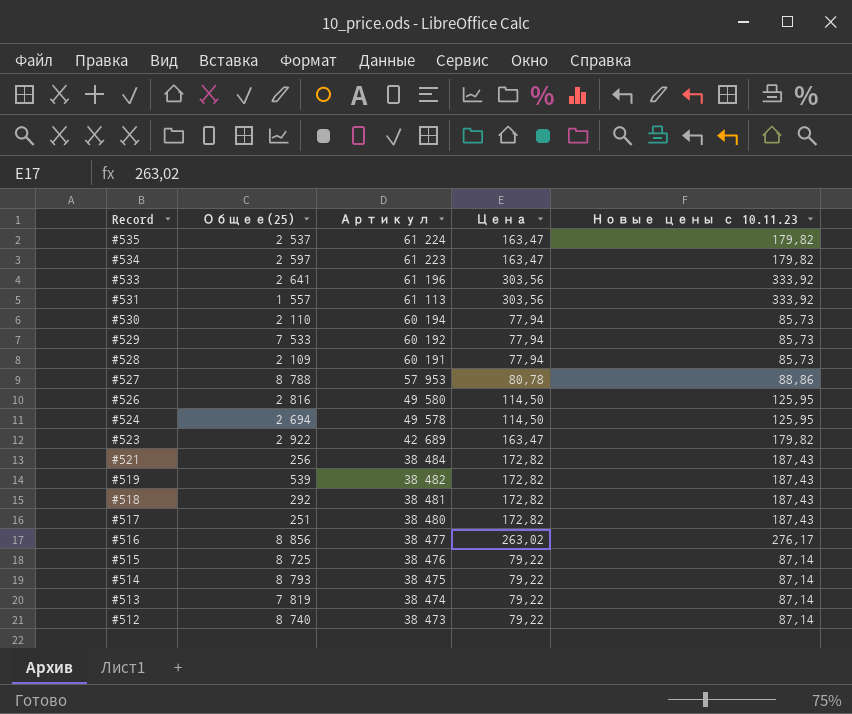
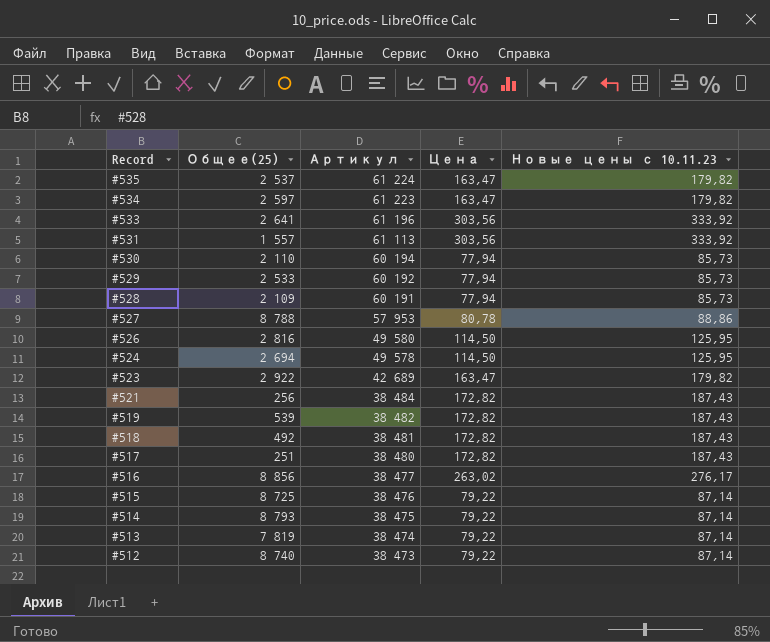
#529 | Общее(25): 7 533 -> 2 533
#518 | Общее(25): 292 -> 492

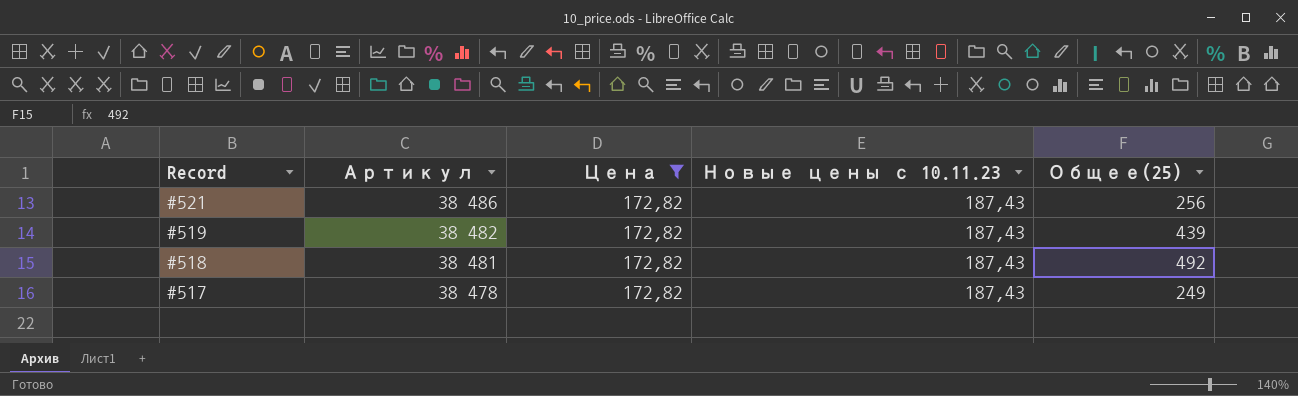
filter: none -> Цена = 172,82
column Общее(25) | position: 2 -> 5
#521 | Артикул: 38 484 -> 38 486
#519 | Общее(25): 539 -> 439
#517 | Артикул: 38 480 -> 38 478
#517 | Общее(25): 251 -> 249

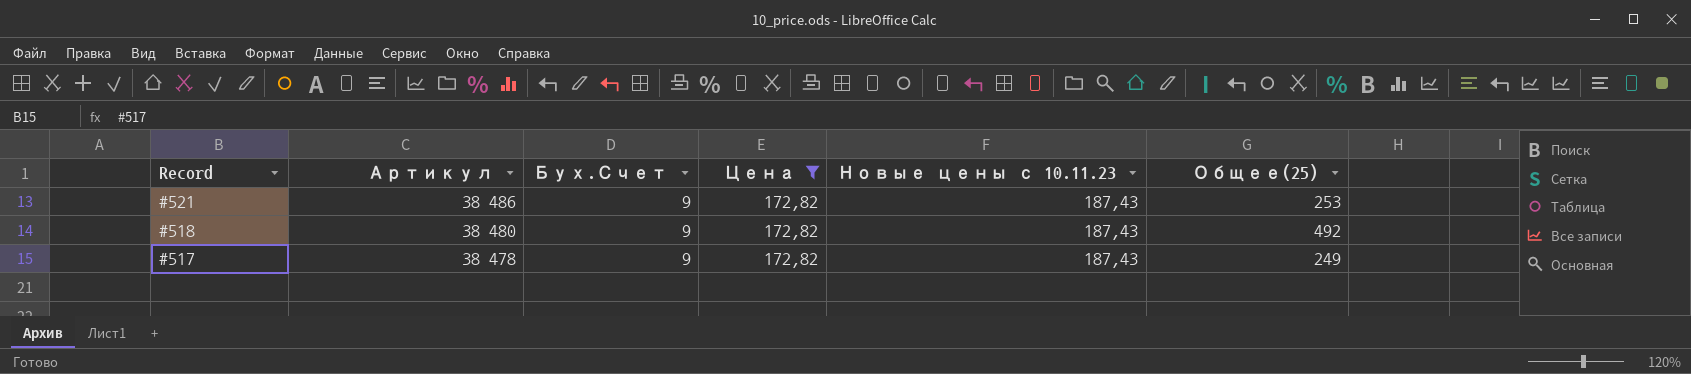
column Бух.Счет | position: none -> 3
row #519: 38 482 | 172,82 | 187,43 | 439 -> none
#521 | Общее(25): 256 -> 253
#518 | Артикул: 38 481 -> 38 480

